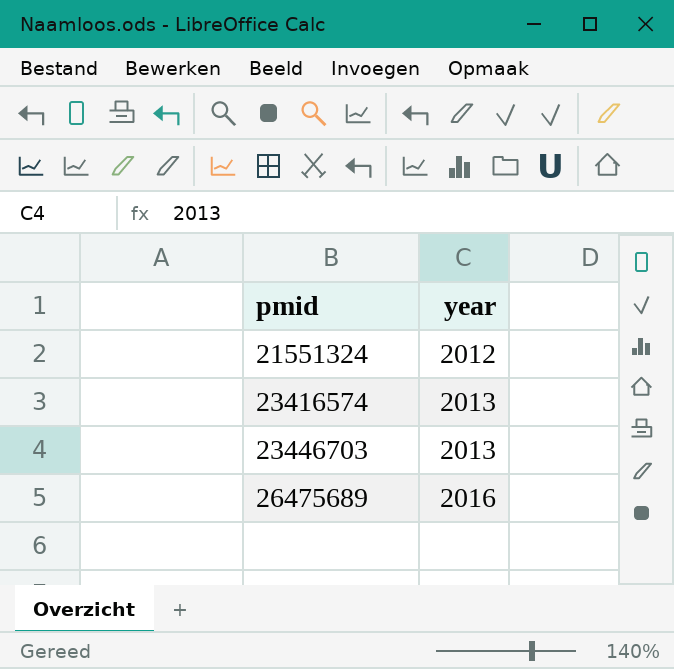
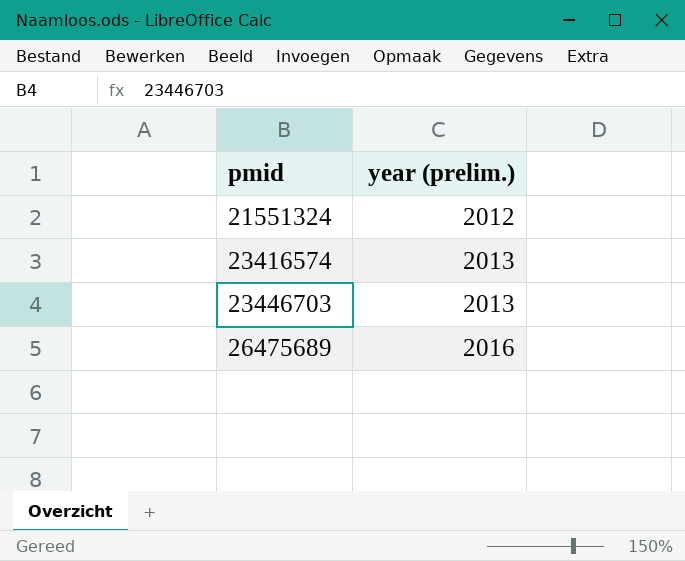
column name: year -> year (prelim.)

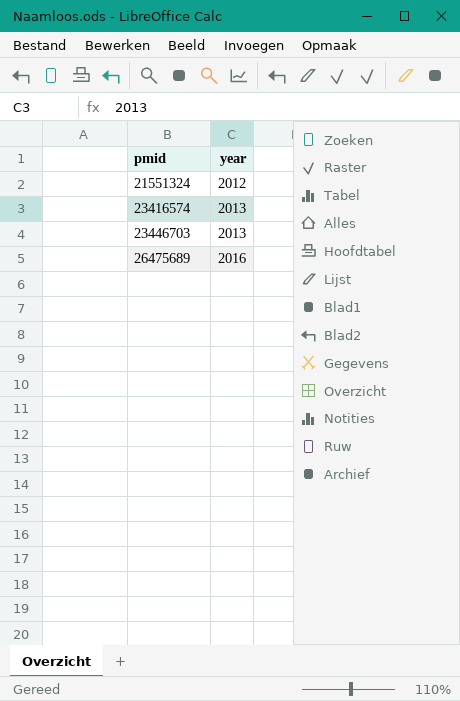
column name: year (prelim.) -> year

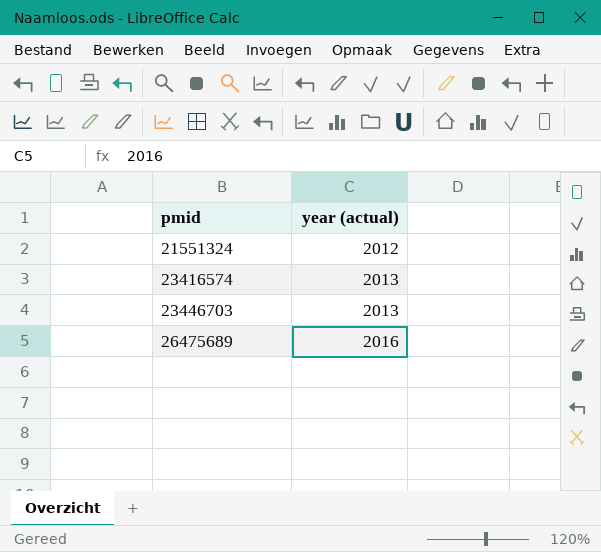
column name: year -> year (actual)

